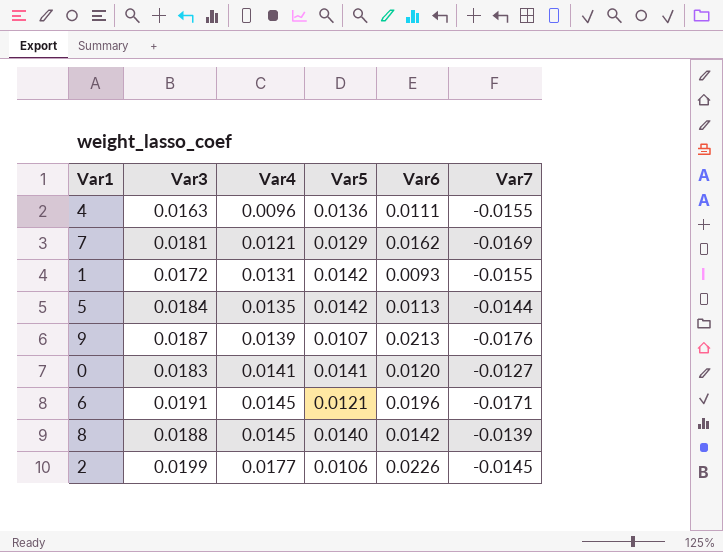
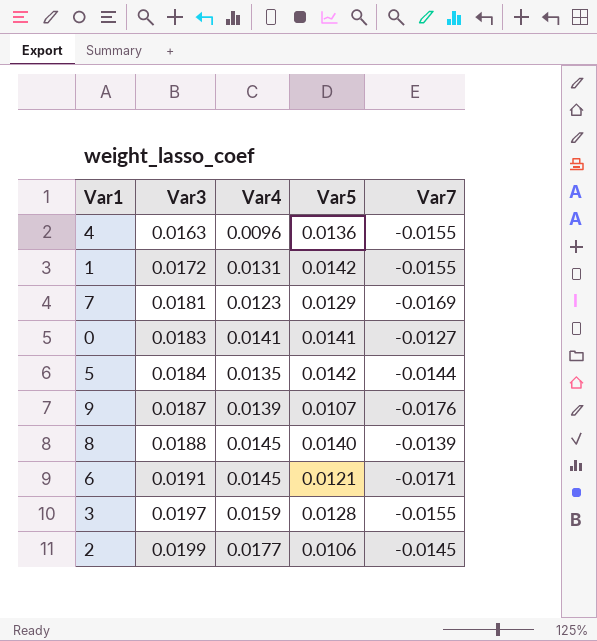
row order: Var4 ascending -> Var3 ascending
column Var6 | position: 5 -> none
7 | Var4: 0.0121 -> 0.0123
row 3: none -> 0.0197 | 0.0159 | 0.0128 | -0.0155

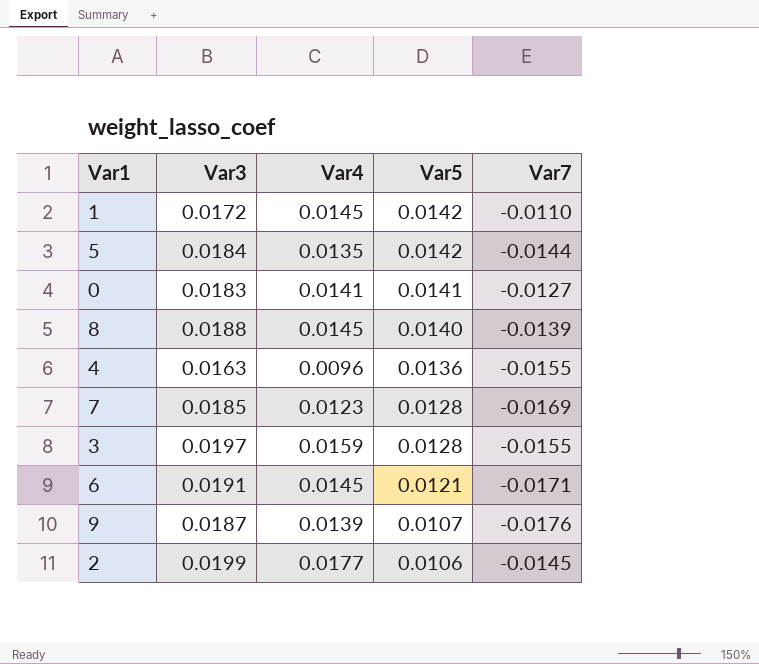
row order: Var3 ascending -> Var5 descending
1 | Var4: 0.0131 -> 0.0145
1 | Var7: -0.0155 -> -0.0110
7 | Var3: 0.0181 -> 0.0185
7 | Var5: 0.0129 -> 0.0128

